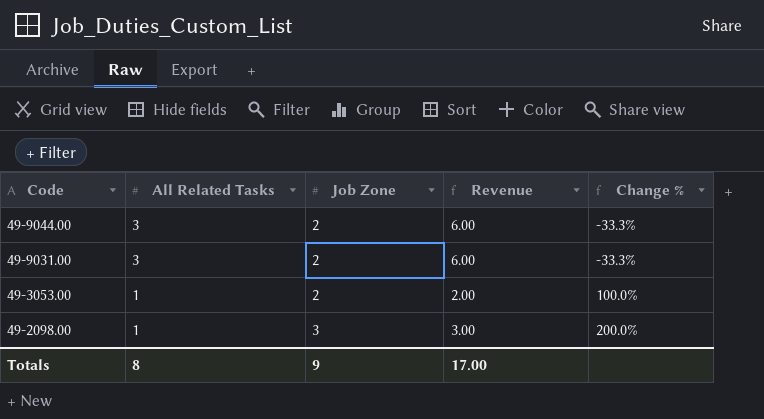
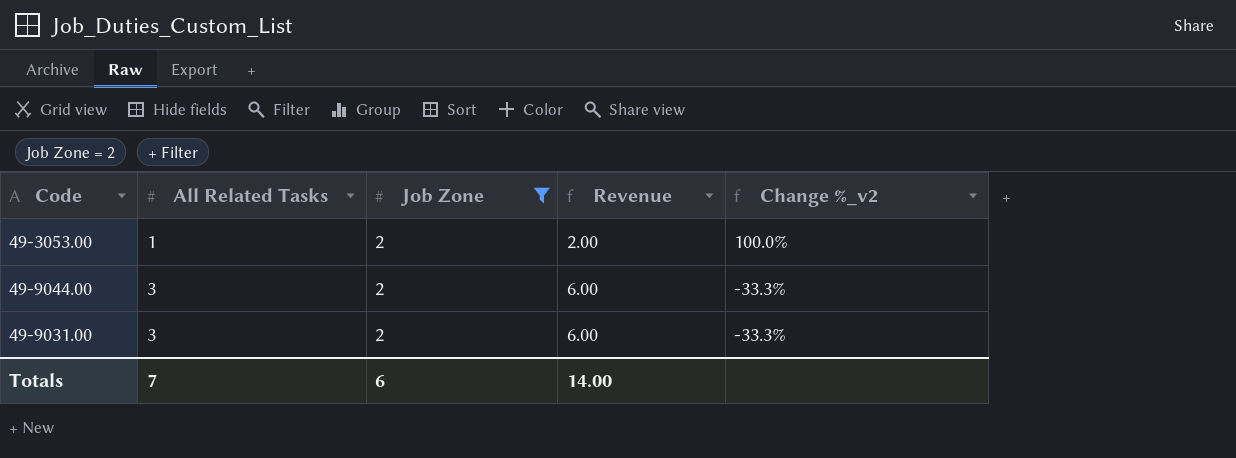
filter: none -> Job Zone = 2
row order: Code descending -> All Related Tasks ascending
column name: Change % -> Change %_v2
Totals | All Related Tasks: 8 -> 7
Totals | Job Zone: 9 -> 6
Totals | Revenue: 17.00 -> 14.00

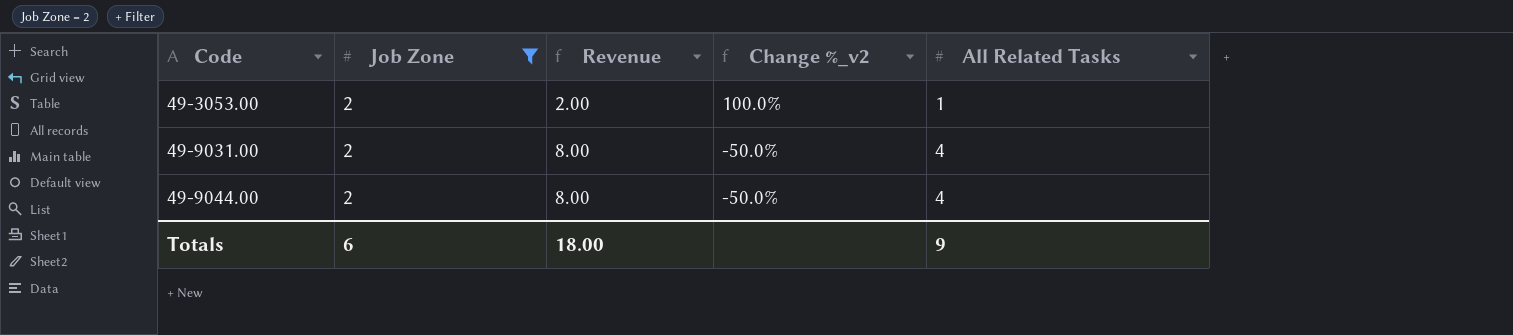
row order: All Related Tasks ascending -> Code ascending
column All Related Tasks | position: 2 -> 5
49-9031.00 | Revenue: 6.00 -> 8.00
49-9031.00 | Change %_v2: -33.3% -> -50.0%
49-9031.00 | All Related Tasks: 3 -> 4
49-9044.00 | Revenue: 6.00 -> 8.00
49-9044.00 | Change %_v2: -33.3% -> -50.0%
49-9044.00 | All Related Tasks: 3 -> 4
Totals | Revenue: 14.00 -> 18.00
Totals | All Related Tasks: 7 -> 9

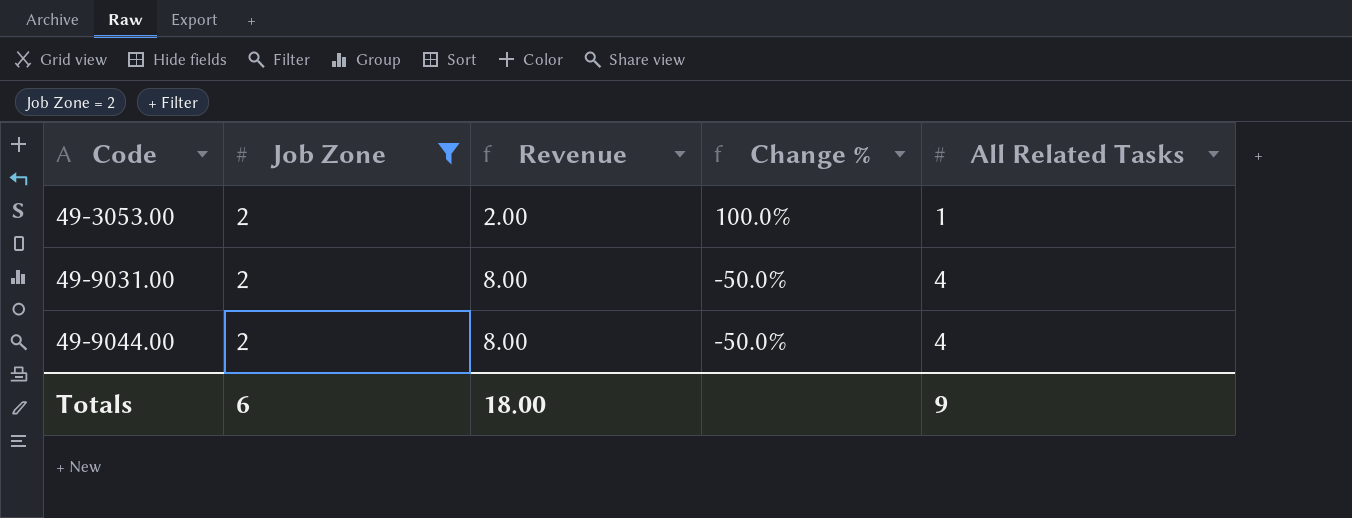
column name: Change %_v2 -> Change %

